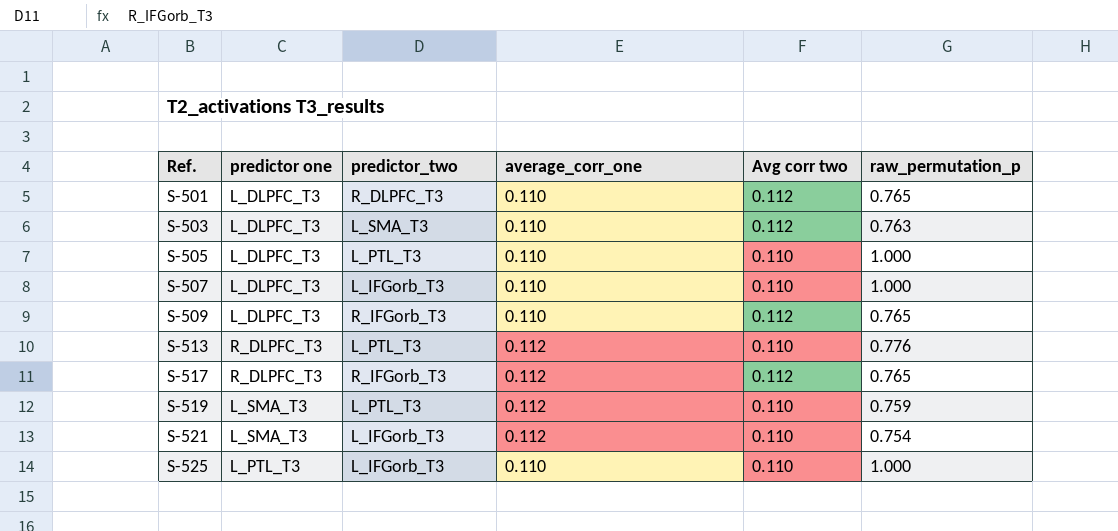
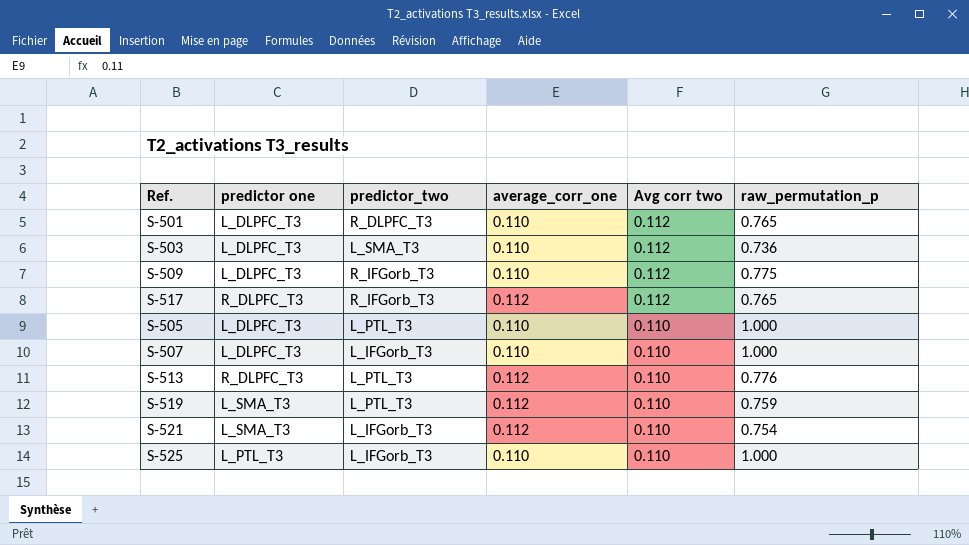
row order: Ref. ascending -> Avg corr two descending
S-503 | raw_permutation_p: 0.763 -> 0.736
S-509 | raw_permutation_p: 0.765 -> 0.775

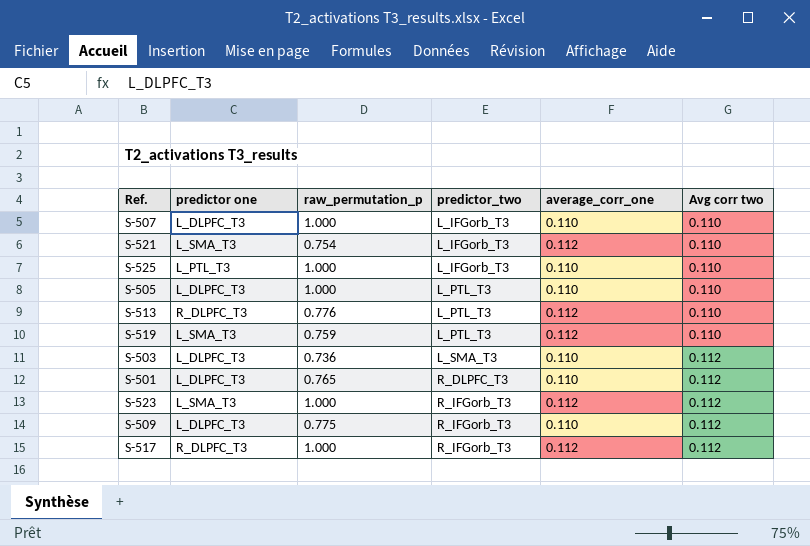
row order: Avg corr two descending -> predictor_two ascending
column raw_permutation_p | position: 6 -> 3
row S-523: none -> L_SMA_T3 | 1.000 | R_IFGorb_T3 | 0.112 | 0.112
S-517 | raw_permutation_p: 0.765 -> 1.000

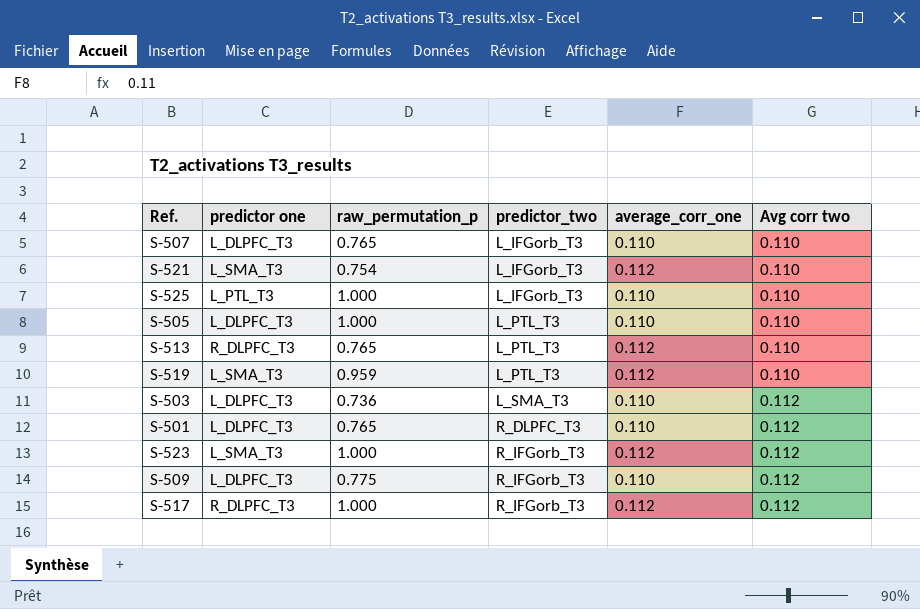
S-507 | raw_permutation_p: 1.000 -> 0.765
S-513 | raw_permutation_p: 0.776 -> 0.765
S-519 | raw_permutation_p: 0.759 -> 0.959

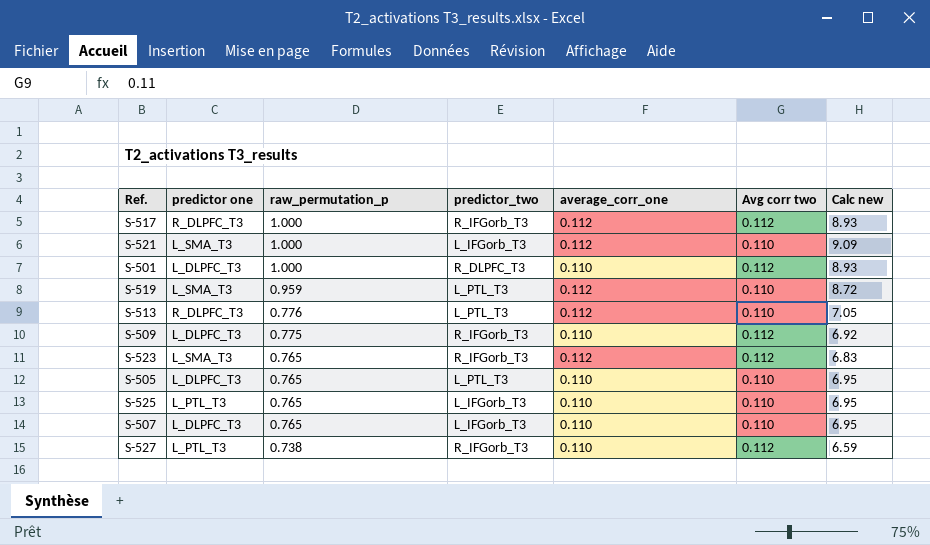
row order: predictor_two ascending -> raw_permutation_p descending
column Calc new | formula: none -> [raw_permutation_p] / [Avg corr two]
row S-503: L_DLPFC_T3 | 0.736 | L_SMA_T3 | 0.110 | 0.112 -> none
S-521 | raw_permutation_p: 0.754 -> 1.000
S-501 | raw_permutation_p: 0.765 -> 1.000
S-513 | raw_permutation_p: 0.765 -> 0.776
S-523 | raw_permutation_p: 1.000 -> 0.765
S-505 | raw_permutation_p: 1.000 -> 0.765
S-525 | raw_permutation_p: 1.000 -> 0.765
row S-527: none -> L_PTL_T3 | 0.738 | R_IFGorb_T3 | 0.110 | 0.112 | 6.59

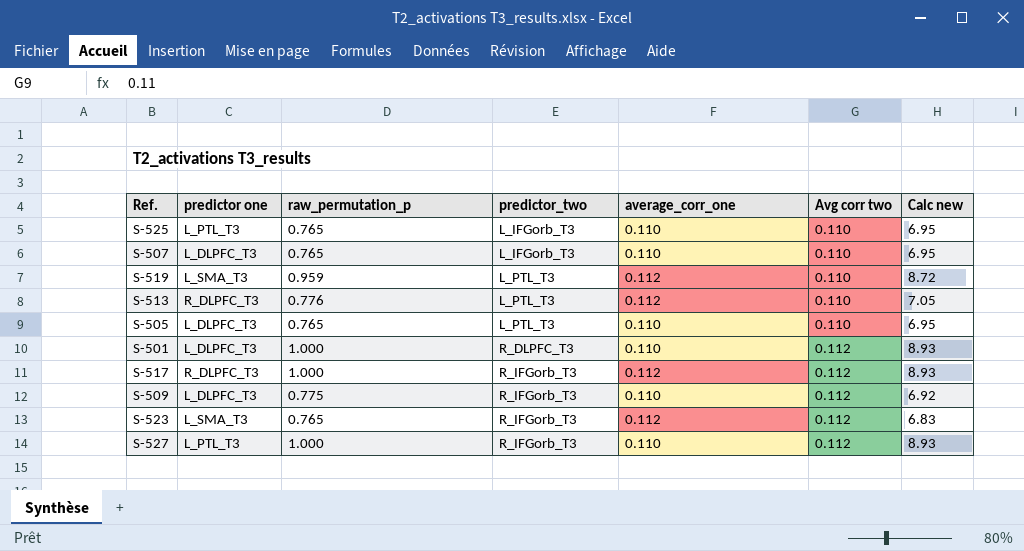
row order: raw_permutation_p descending -> predictor_two ascending
row S-521: L_SMA_T3 | 1.000 | L_IFGorb_T3 | 0.112 | 0.110 | 9.09 -> none
S-527 | raw_permutation_p: 0.738 -> 1.000
S-527 | Calc new: 6.59 -> 8.93

